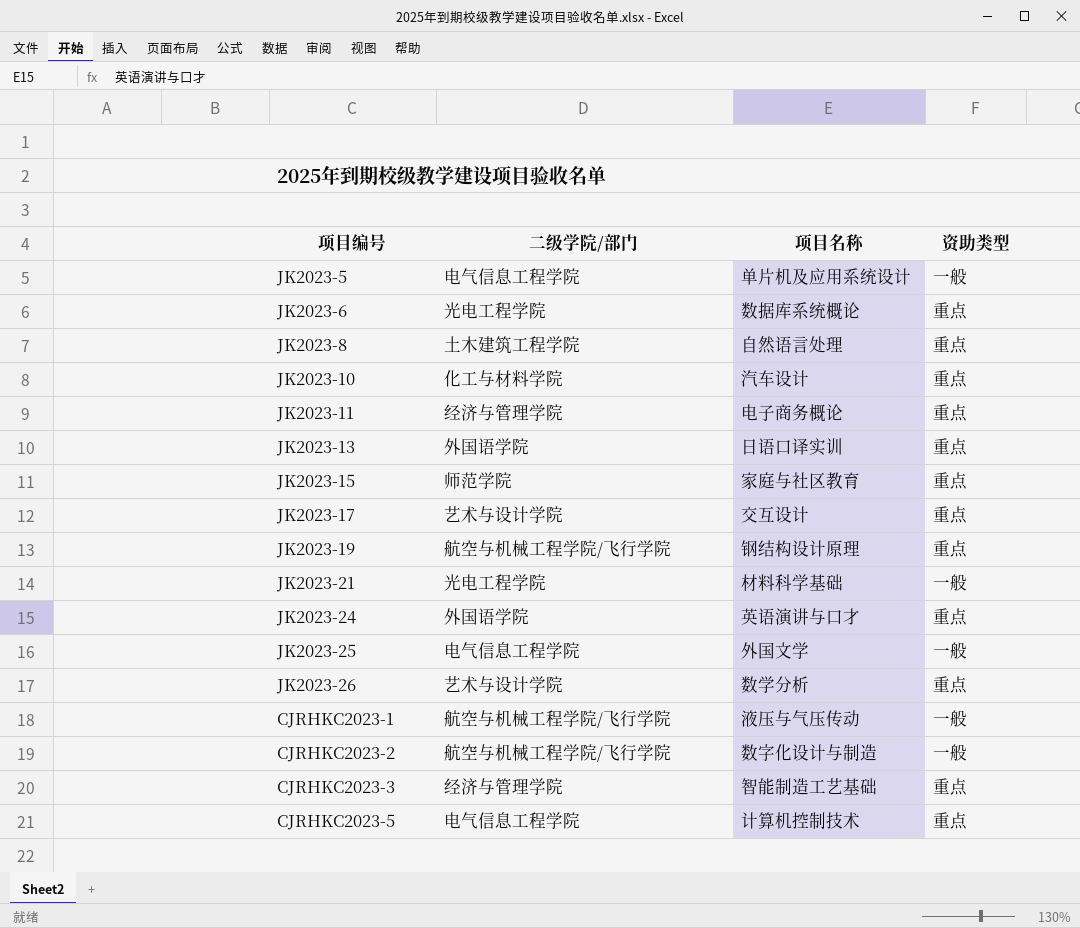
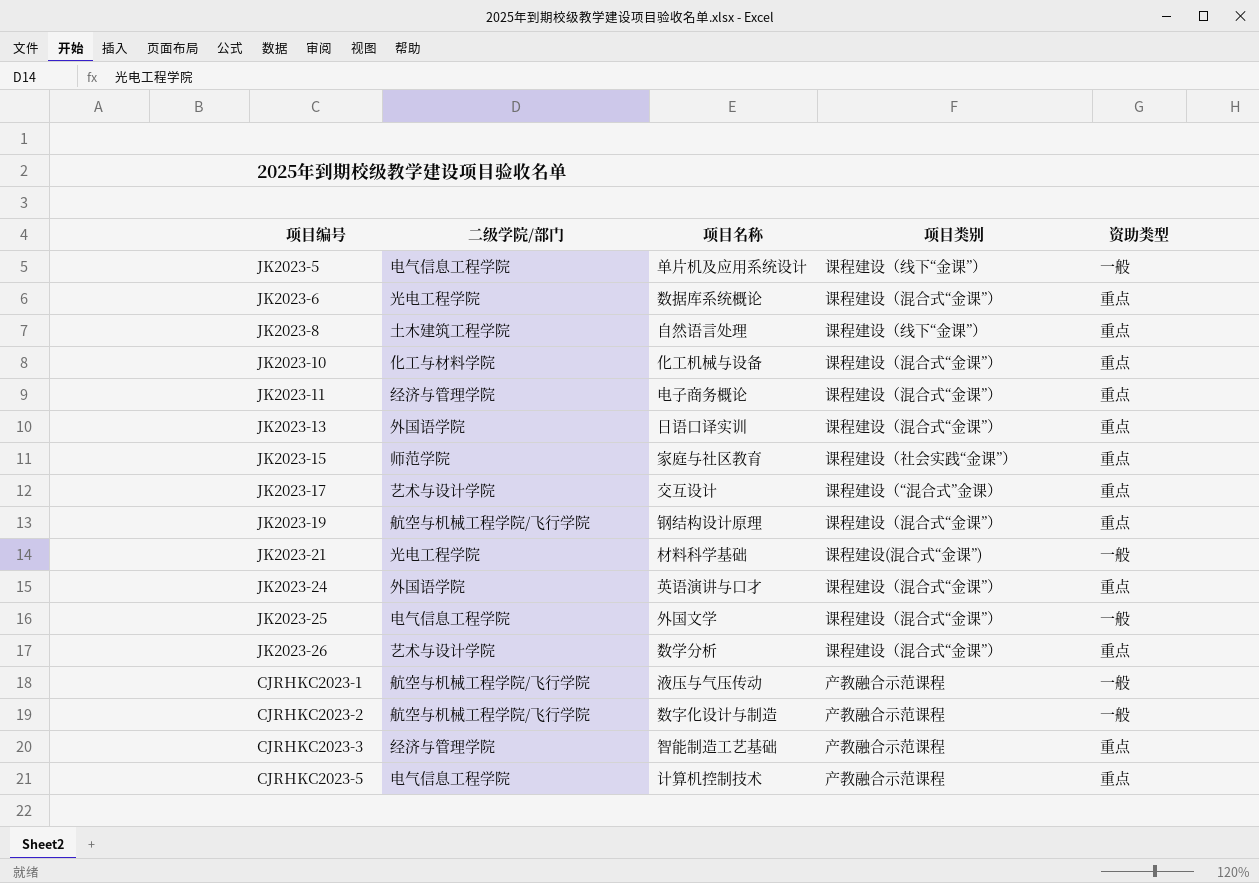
column 项目类别 | position: none -> 4
JK2023-10 | 项目名称: 汽车设计 -> 化工机械与设备

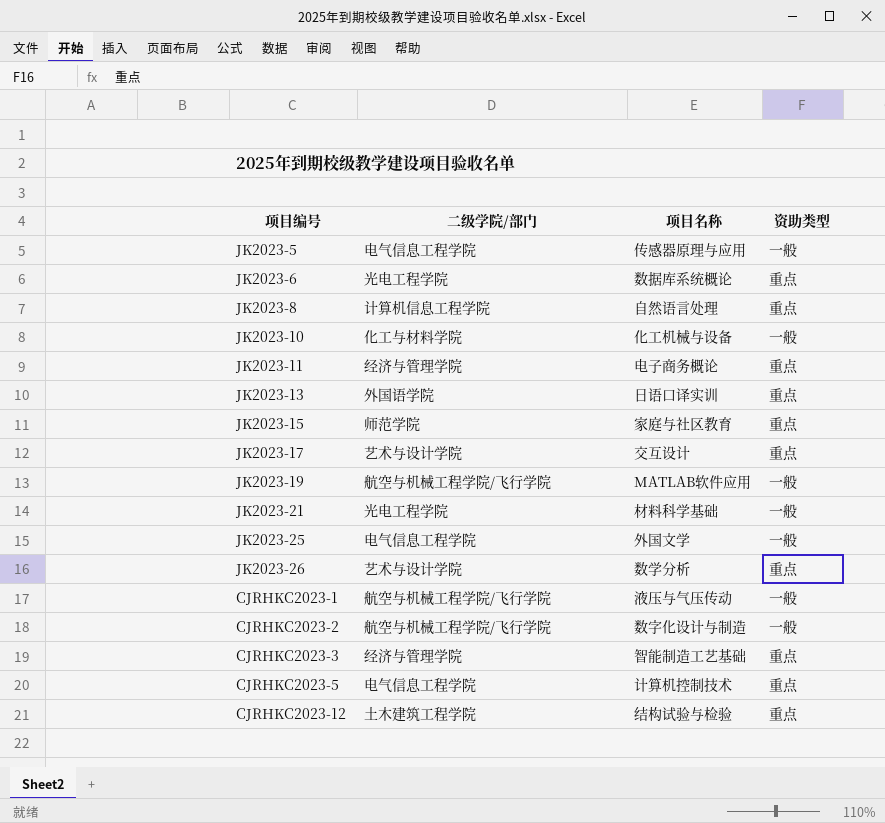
column 项目类别 | position: 4 -> none
row JK2023-24: 外国语学院 | 英语演讲与口才 | 课程建设（混合式“金课”） | 重点 -> none
JK2023-5 | 项目名称: 单片机及应用系统设计 -> 传感器原理与应用
JK2023-8 | 二级学院/部门: 土木建筑工程学院 -> 计算机信息工程学院
JK2023-10 | 资助类型: 重点 -> 一般
JK2023-19 | 项目名称: 钢结构设计原理 -> MATLAB软件应用
JK2023-19 | 资助类型: 重点 -> 一般
row CJRHKC2023-12: none -> 土木建筑工程学院 | 结构试验与检验 | 重点

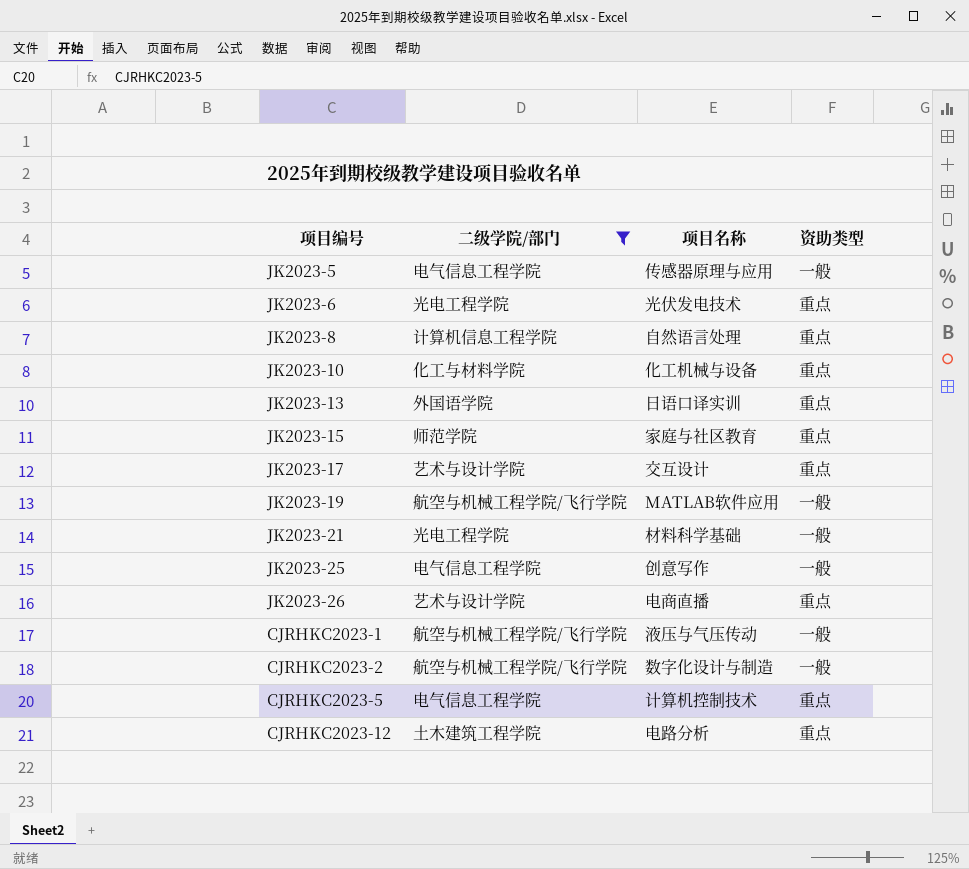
filter: none -> 二级学院/部门 != 经济与管理学院
JK2023-6 | 项目名称: 数据库系统概论 -> 光伏发电技术
JK2023-10 | 资助类型: 一般 -> 重点
JK2023-25 | 项目名称: 外国文学 -> 创意写作
JK2023-26 | 项目名称: 数学分析 -> 电商直播
CJRHKC2023-12 | 项目名称: 结构试验与检验 -> 电路分析

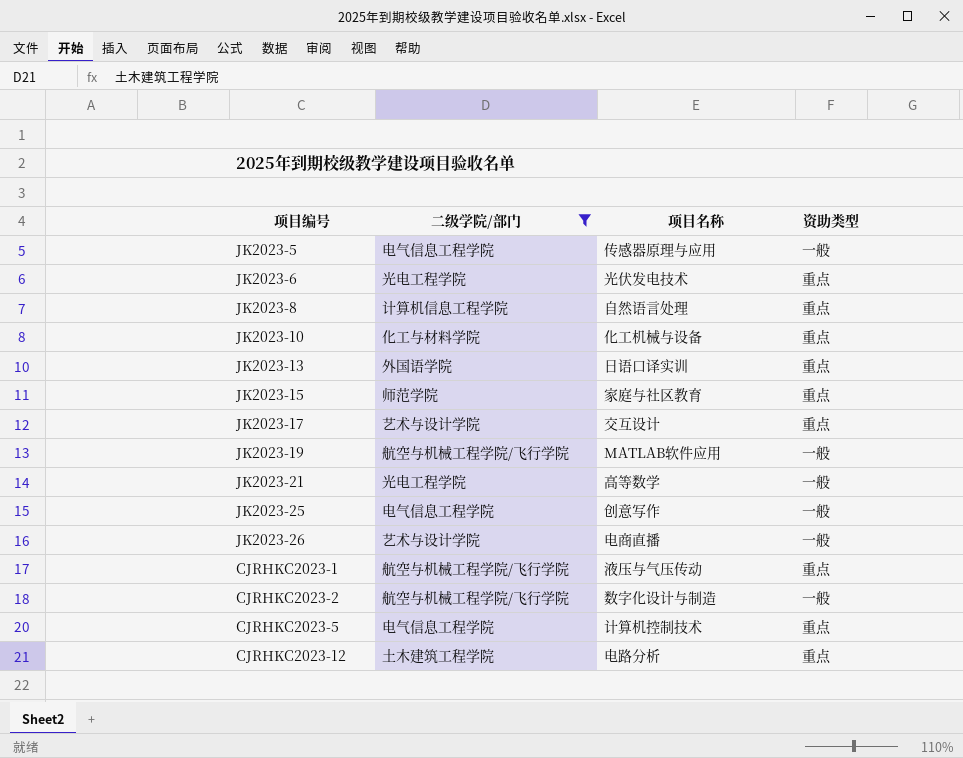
JK2023-21 | 项目名称: 材料科学基础 -> 高等数学
JK2023-26 | 资助类型: 重点 -> 一般
CJRHKC2023-1 | 资助类型: 一般 -> 重点

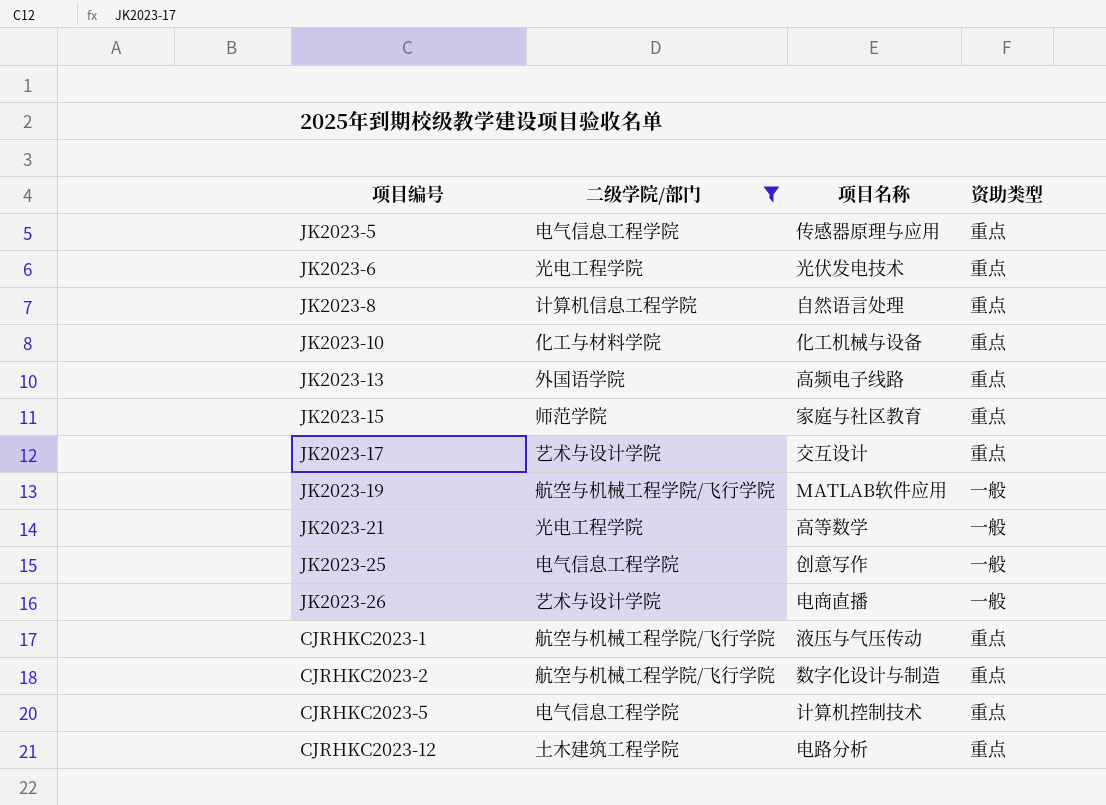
JK2023-5 | 资助类型: 一般 -> 重点
JK2023-13 | 项目名称: 日语口译实训 -> 高频电子线路
CJRHKC2023-2 | 资助类型: 一般 -> 重点

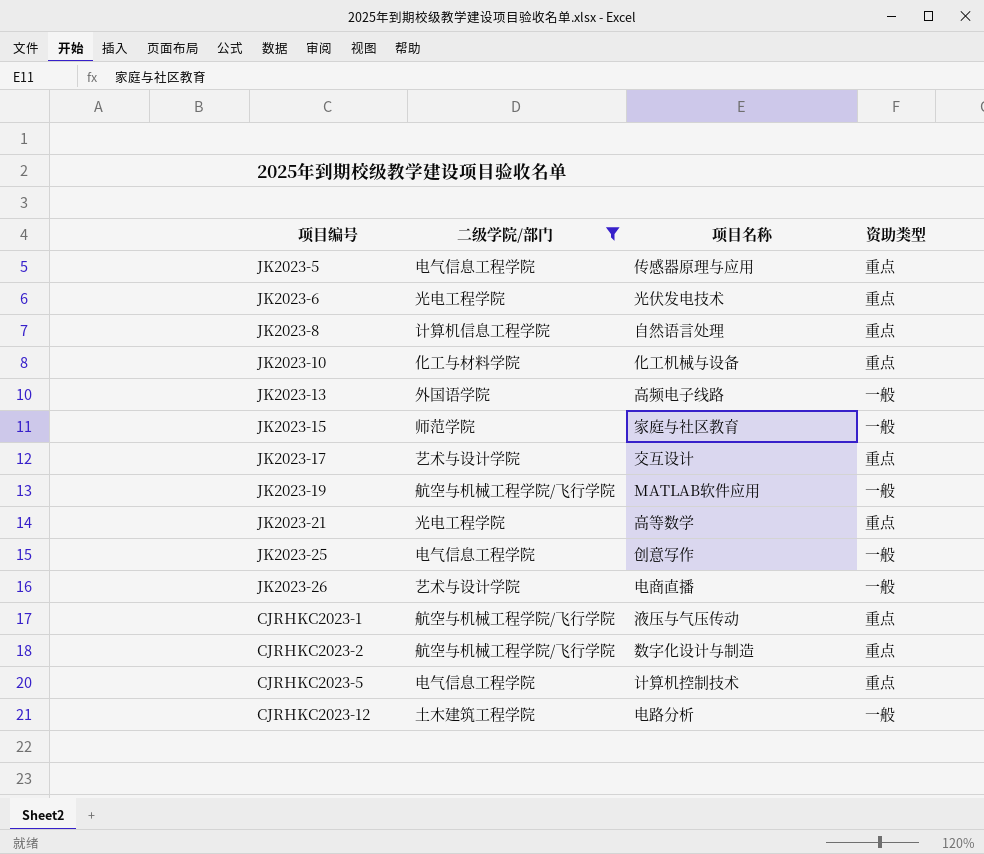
JK2023-13 | 资助类型: 重点 -> 一般
JK2023-15 | 资助类型: 重点 -> 一般
JK2023-21 | 资助类型: 一般 -> 重点
CJRHKC2023-12 | 资助类型: 重点 -> 一般

